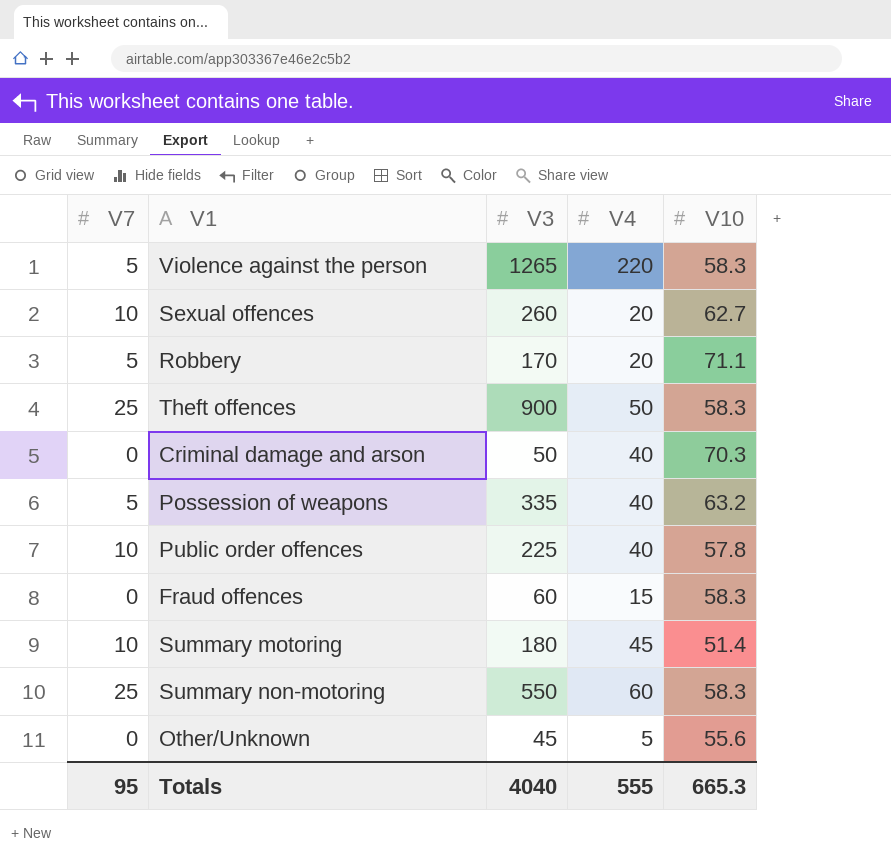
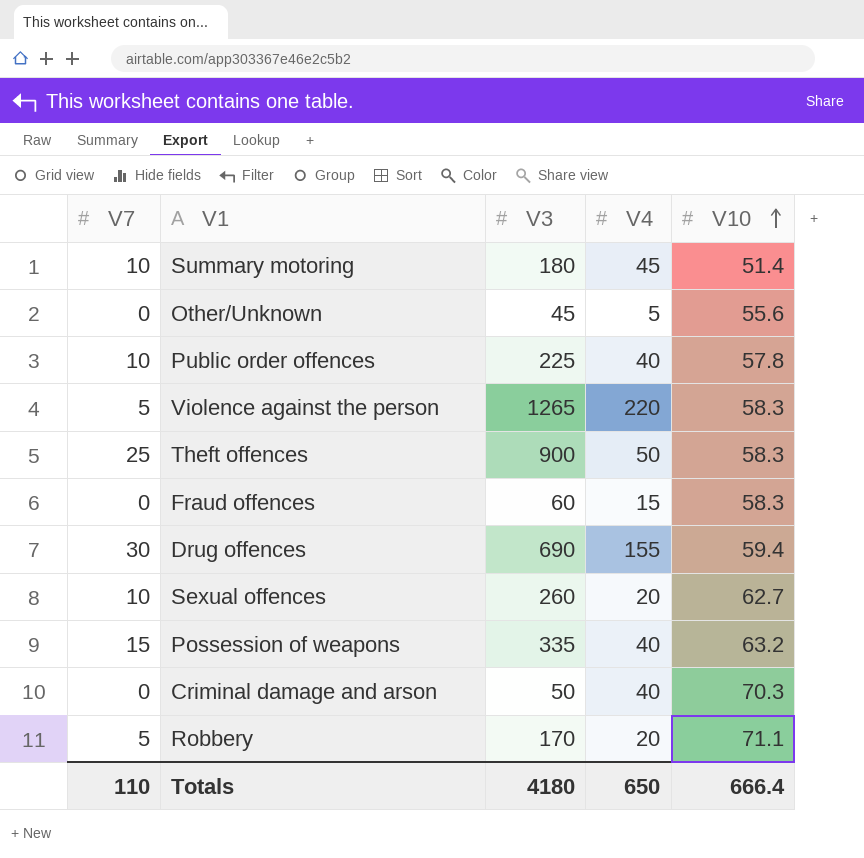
row order: none -> V10 ascending
row Summary non-motoring: 25 | 550 | 60 | 58.3 -> none
row Drug offences: none -> 30 | 690 | 155 | 59.4
Possession of weapons | V7: 5 -> 15
Totals | V7: 95 -> 110
Totals | V3: 4040 -> 4180
Totals | V4: 555 -> 650
Totals | V10: 665.3 -> 666.4

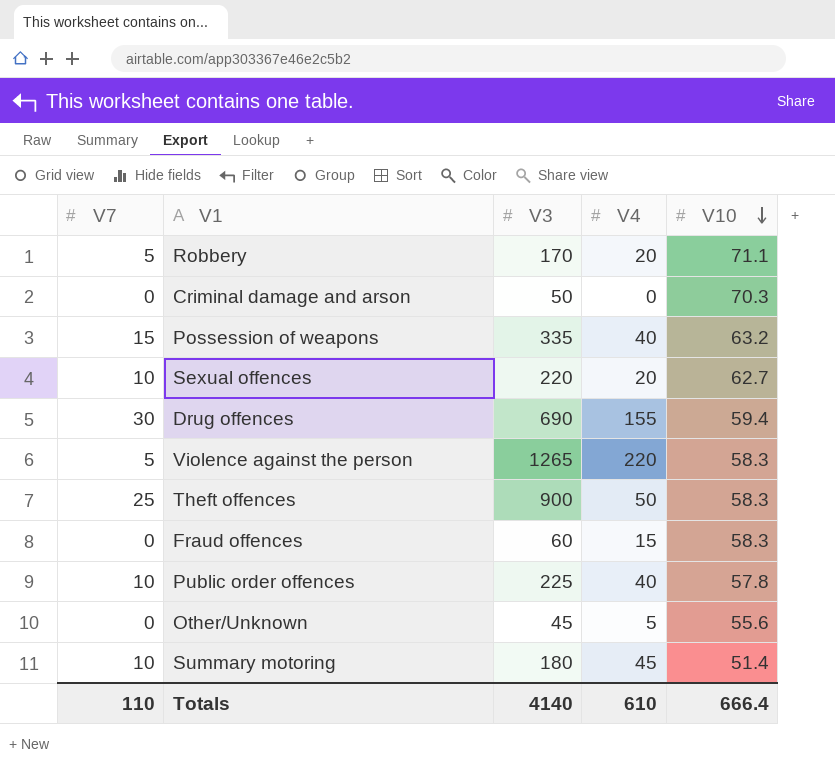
row order: V10 ascending -> V10 descending
Criminal damage and arson | V4: 40 -> 0
Sexual offences | V3: 260 -> 220
Totals | V3: 4180 -> 4140
Totals | V4: 650 -> 610

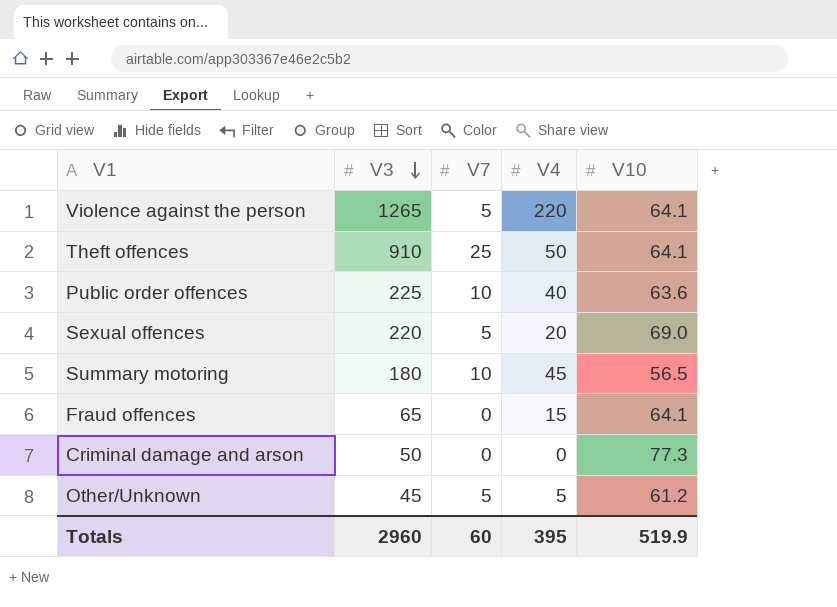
row order: V10 descending -> V3 descending
column V7 | position: 1 -> 3
row Robbery: 5 | 170 | 20 | 71.1 -> none
row Possession of weapons: 15 | 335 | 40 | 63.2 -> none
row Drug offences: 30 | 690 | 155 | 59.4 -> none
Violence against the person | V10: 58.3 -> 64.1
Theft offences | V3: 900 -> 910
Theft offences | V10: 58.3 -> 64.1
Public order offences | V10: 57.8 -> 63.6
Sexual offences | V7: 10 -> 5
Sexual offences | V10: 62.7 -> 69.0
Summary motoring | V10: 51.4 -> 56.5
Fraud offences | V3: 60 -> 65
Fraud offences | V10: 58.3 -> 64.1
Criminal damage and arson | V10: 70.3 -> 77.3
Other/Unknown | V7: 0 -> 5
Other/Unknown | V10: 55.6 -> 61.2
Totals | V3: 4140 -> 2960
Totals | V7: 110 -> 60
Totals | V4: 610 -> 395
Totals | V10: 666.4 -> 519.9

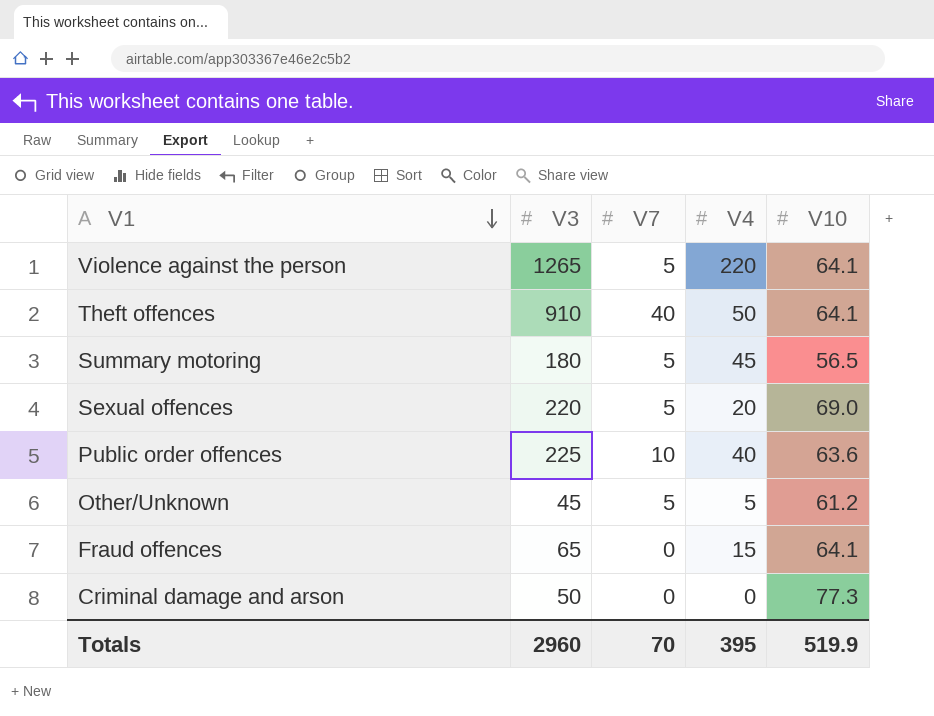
row order: V3 descending -> V1 descending
Theft offences | V7: 25 -> 40
Summary motoring | V7: 10 -> 5
Totals | V7: 60 -> 70

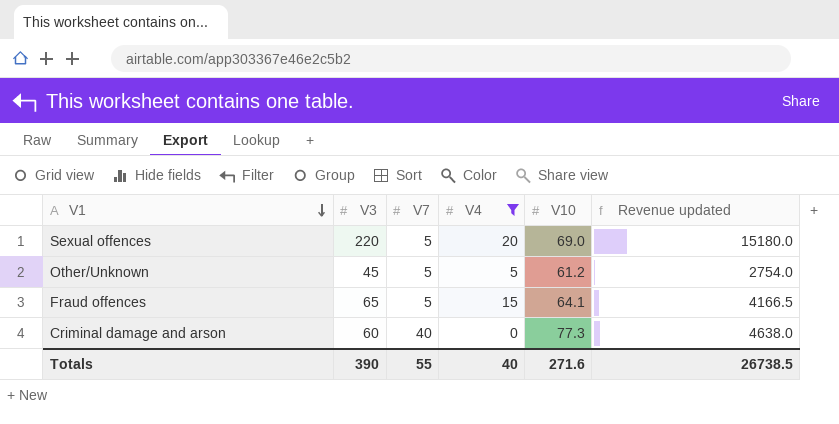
filter: none -> V4 <= 20
column Revenue updated | formula: none -> [V3] * [V10]
Fraud offences | V7: 0 -> 5
Criminal damage and arson | V3: 50 -> 60
Criminal damage and arson | V7: 0 -> 40
Totals | V3: 2960 -> 390
Totals | V7: 70 -> 55
Totals | V4: 395 -> 40
Totals | V10: 519.9 -> 271.6

